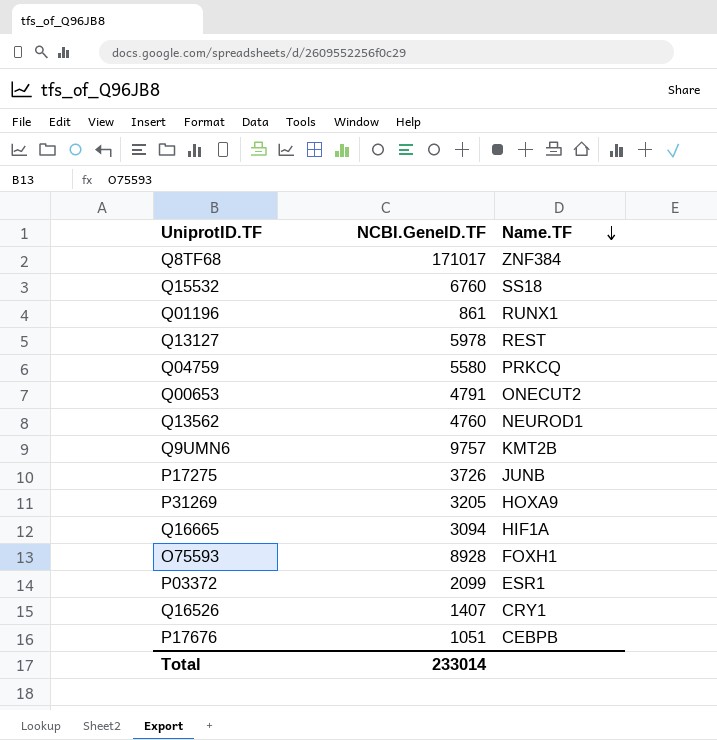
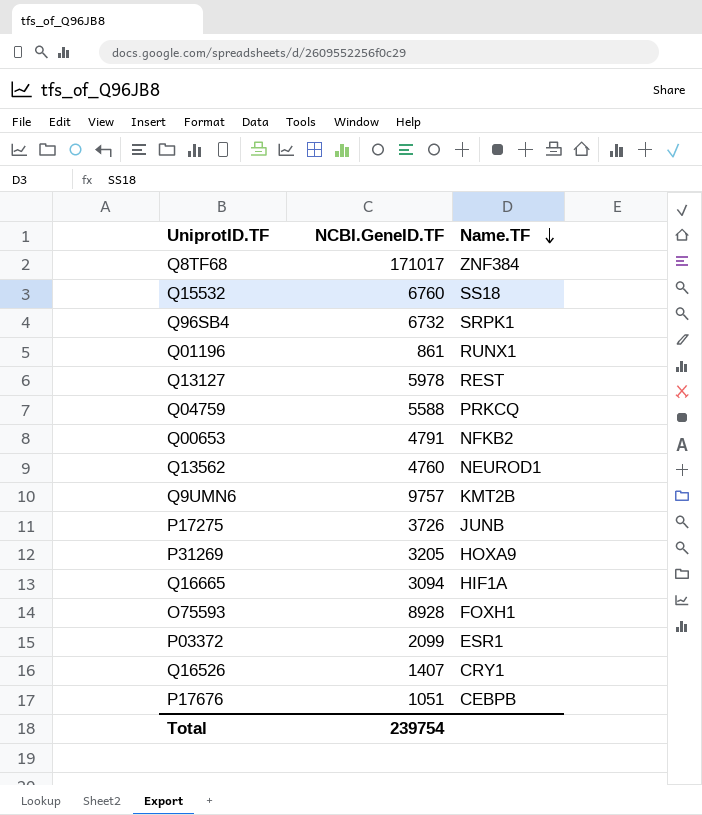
row Q96SB4: none -> 6732 | SRPK1
Q04759 | NCBI.GeneID.TF: 5580 -> 5588
Q00653 | Name.TF: ONECUT2 -> NFKB2
Total | NCBI.GeneID.TF: 233014 -> 239754

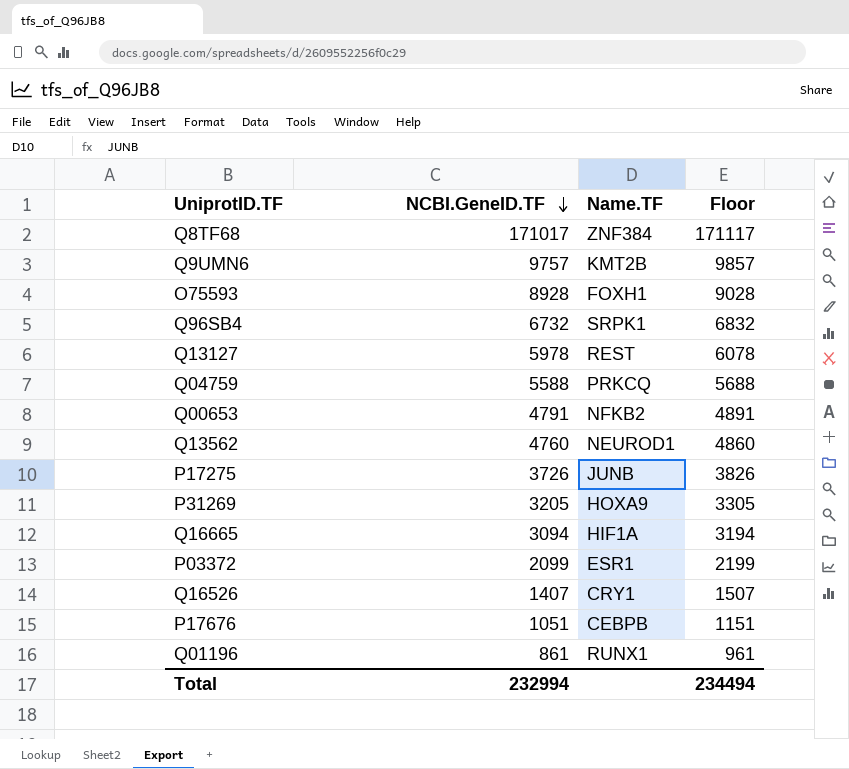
row order: Name.TF descending -> NCBI.GeneID.TF descending
column Floor | formula: none -> [NCBI.GeneID.TF] + 100
row Q15532: 6760 | SS18 -> none
Total | NCBI.GeneID.TF: 239754 -> 232994

